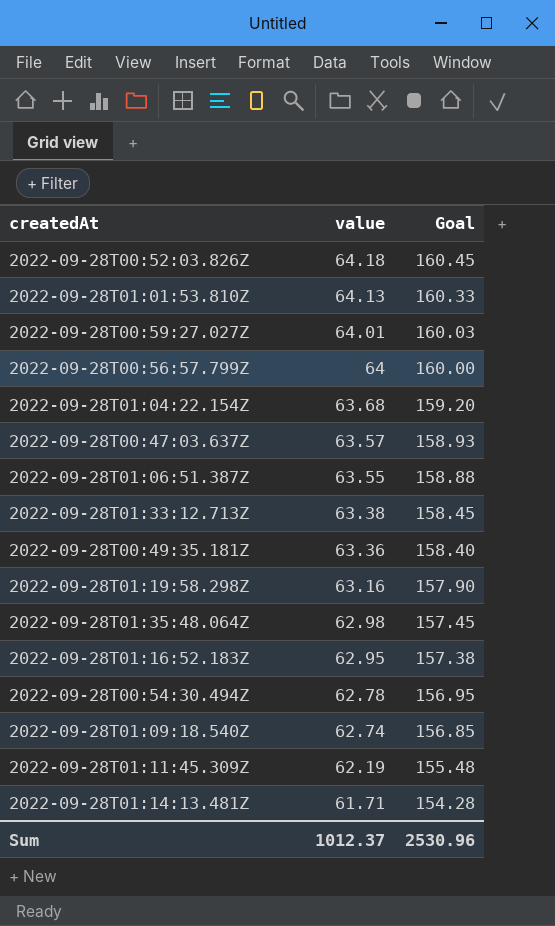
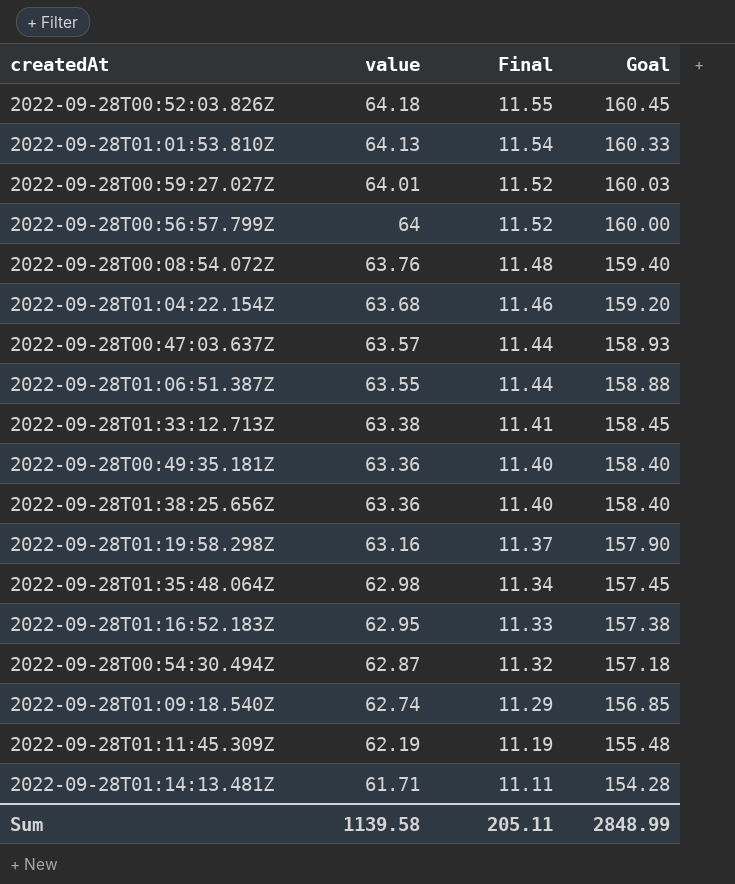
column Final | formula: none -> [value] * 0.18
row 2022-09-28T00:08:54.072Z: none -> 63.76 | 11.48 | 159.40
row 2022-09-28T01:38:25.656Z: none -> 63.36 | 11.40 | 158.40
2022-09-28T00:54:30.494Z | value: 62.78 -> 62.87
2022-09-28T00:54:30.494Z | Goal: 156.95 -> 157.18
Sum | value: 1012.37 -> 1139.58
Sum | Goal: 2530.96 -> 2848.99

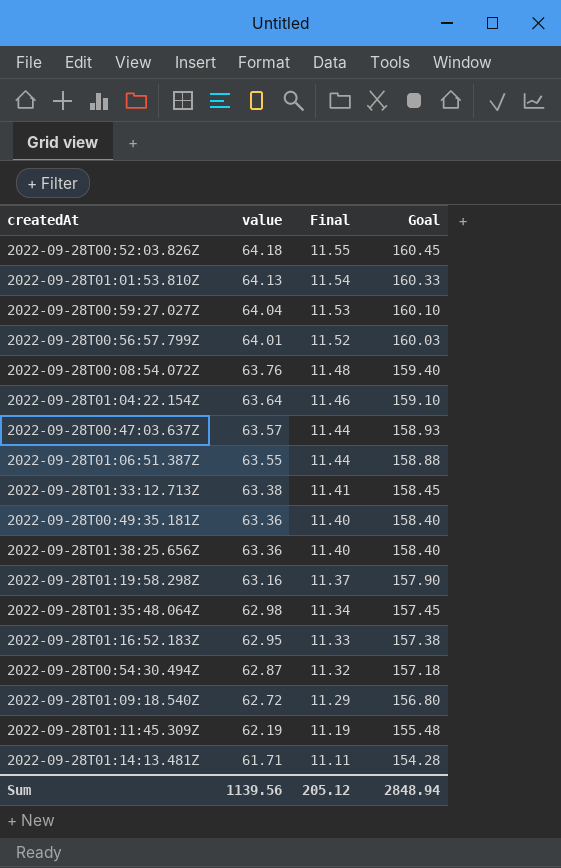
2022-09-28T00:59:27.027Z | value: 64.01 -> 64.04
2022-09-28T00:59:27.027Z | Final: 11.52 -> 11.53
2022-09-28T00:59:27.027Z | Goal: 160.03 -> 160.10
2022-09-28T00:56:57.799Z | value: 64 -> 64.01
2022-09-28T00:56:57.799Z | Goal: 160.00 -> 160.03
2022-09-28T01:04:22.154Z | value: 63.68 -> 63.64
2022-09-28T01:04:22.154Z | Goal: 159.20 -> 159.10
2022-09-28T01:09:18.540Z | value: 62.74 -> 62.72
2022-09-28T01:09:18.540Z | Goal: 156.85 -> 156.80
Sum | value: 1139.58 -> 1139.56
Sum | Final: 205.11 -> 205.12
Sum | Goal: 2848.99 -> 2848.94

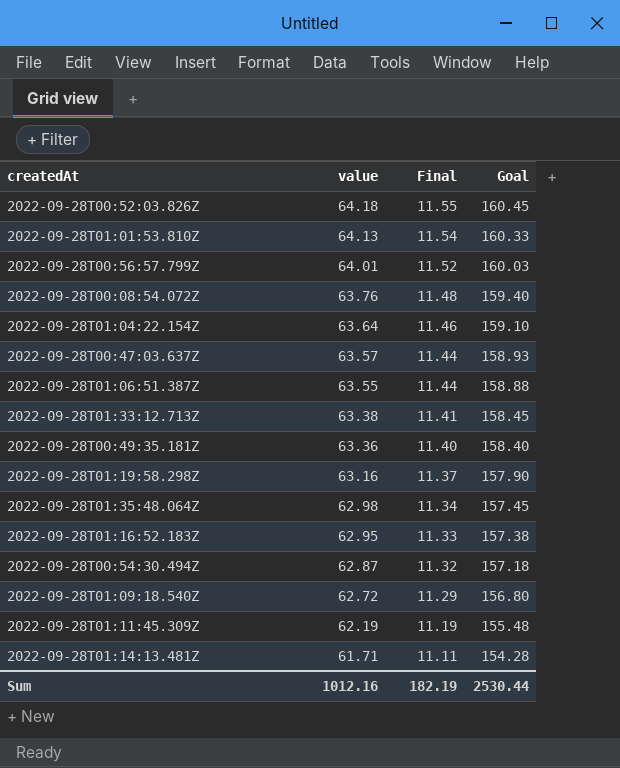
row 2022-09-28T00:59:27.027Z: 64.04 | 11.53 | 160.10 -> none
row 2022-09-28T01:38:25.656Z: 63.36 | 11.40 | 158.40 -> none
Sum | value: 1139.56 -> 1012.16
Sum | Final: 205.12 -> 182.19
Sum | Goal: 2848.94 -> 2530.44

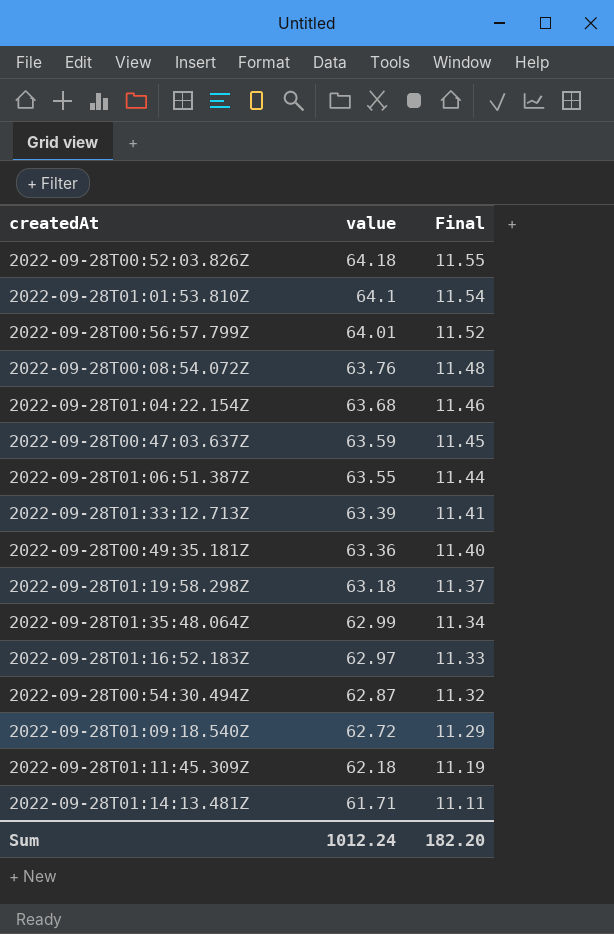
column Goal | formula: [value] * 2.5 -> none
2022-09-28T01:01:53.810Z | value: 64.13 -> 64.1
2022-09-28T01:04:22.154Z | value: 63.64 -> 63.68
2022-09-28T00:47:03.637Z | value: 63.57 -> 63.59
2022-09-28T00:47:03.637Z | Final: 11.44 -> 11.45
2022-09-28T01:33:12.713Z | value: 63.38 -> 63.39
2022-09-28T01:19:58.298Z | value: 63.16 -> 63.18
2022-09-28T01:35:48.064Z | value: 62.98 -> 62.99
2022-09-28T01:16:52.183Z | value: 62.95 -> 62.97
2022-09-28T01:11:45.309Z | value: 62.19 -> 62.18
Sum | value: 1012.16 -> 1012.24
Sum | Final: 182.19 -> 182.20

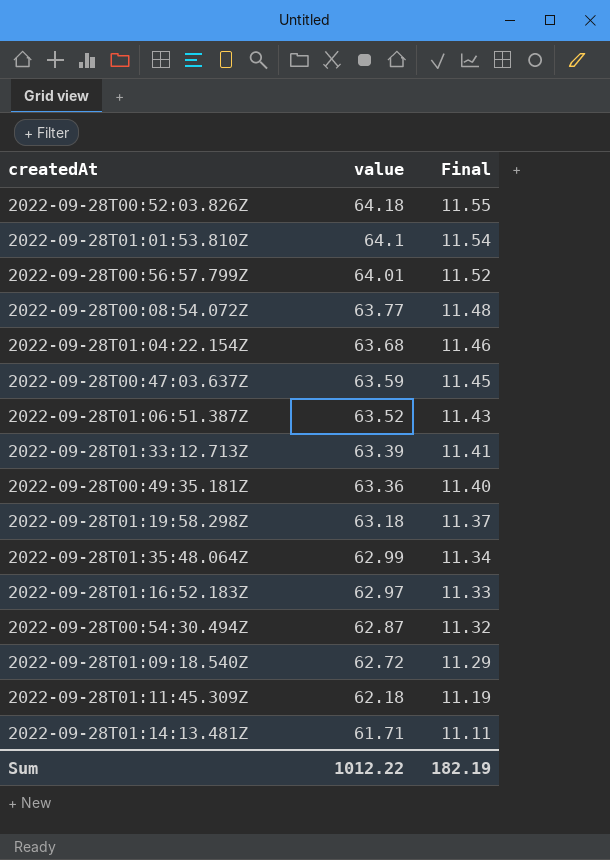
2022-09-28T00:08:54.072Z | value: 63.76 -> 63.77
2022-09-28T01:06:51.387Z | value: 63.55 -> 63.52
2022-09-28T01:06:51.387Z | Final: 11.44 -> 11.43
Sum | value: 1012.24 -> 1012.22
Sum | Final: 182.20 -> 182.19

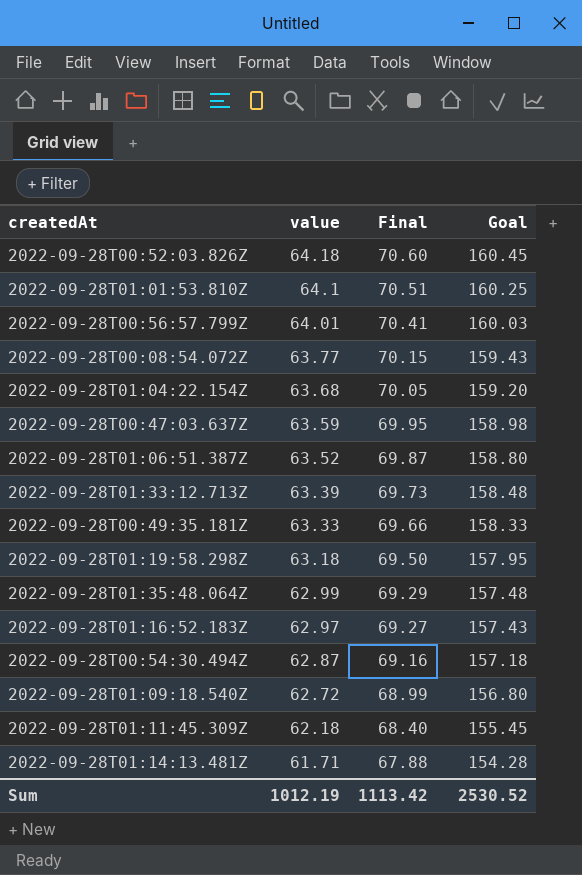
column Final | formula: [value] * 0.18 -> [value] * 1.1
column Goal | formula: none -> [value] * 2.5
2022-09-28T00:49:35.181Z | value: 63.36 -> 63.33
Sum | value: 1012.22 -> 1012.19
Sum | Final: 182.19 -> 1113.42

